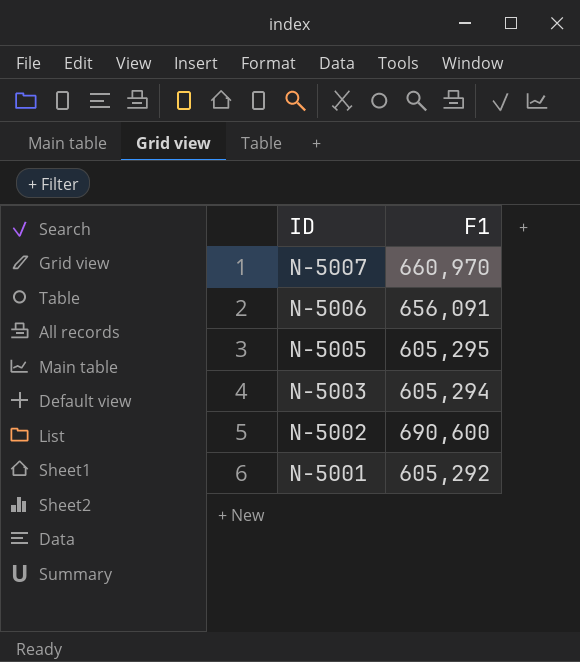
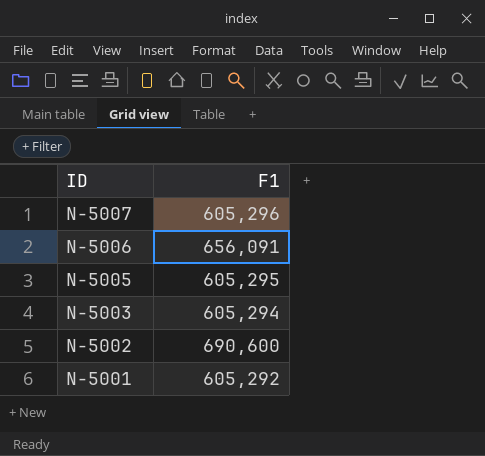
N-5007 | F1: 660,970 -> 605,296

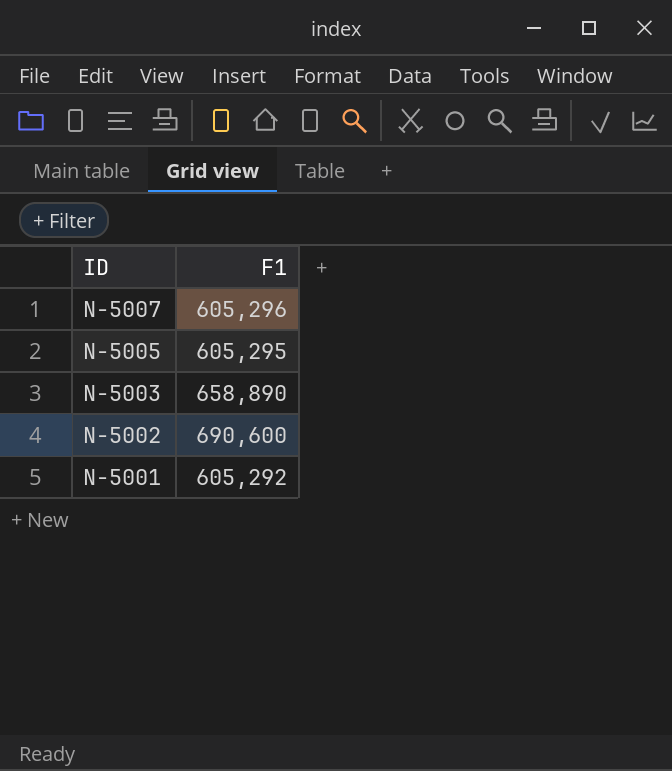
row N-5006: 656,091 -> none
N-5003 | F1: 605,294 -> 658,890

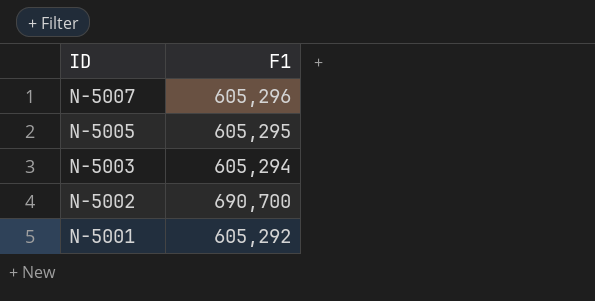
N-5003 | F1: 658,890 -> 605,294
N-5002 | F1: 690,600 -> 690,700

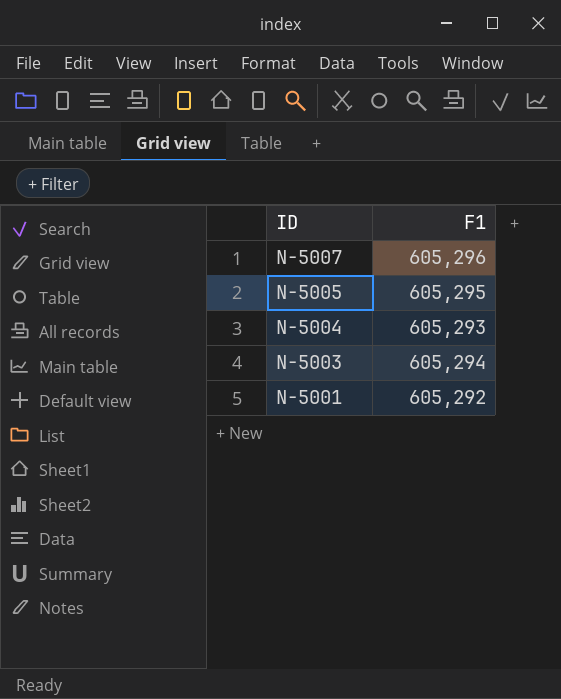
row N-5002: 690,700 -> none
row N-5004: none -> 605,293

